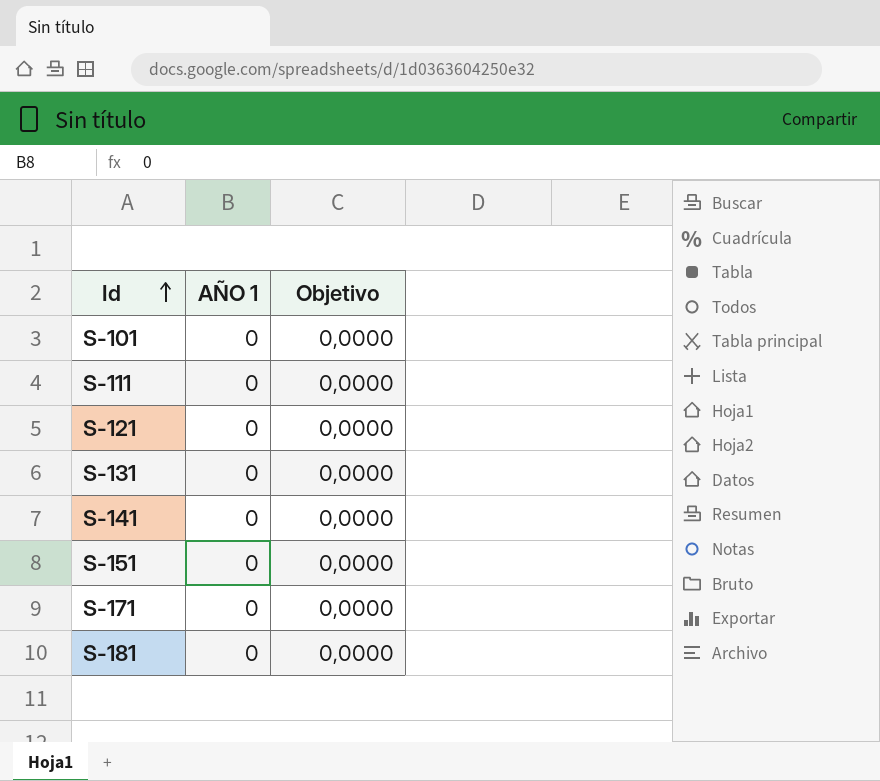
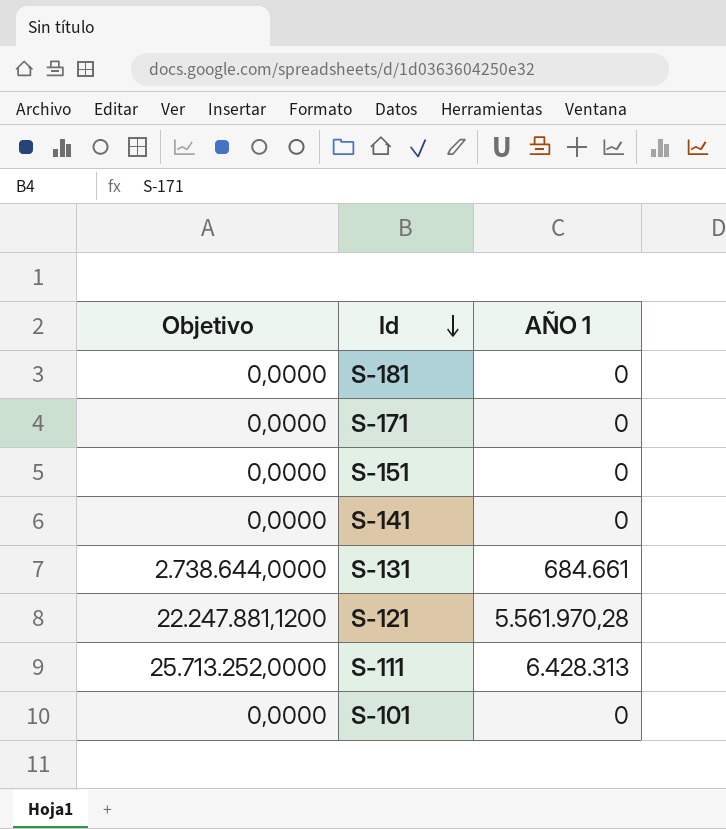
row order: Id ascending -> Id descending
column Objetivo | position: 3 -> 1
S-131 | Objetivo: 0,0000 -> 2.738.644,0000
S-131 | AÑO 1: 0 -> 684.661
S-121 | Objetivo: 0,0000 -> 22.247.881,1200
S-121 | AÑO 1: 0 -> 5.561.970,28
S-111 | Objetivo: 0,0000 -> 25.713.252,0000
S-111 | AÑO 1: 0 -> 6.428.313

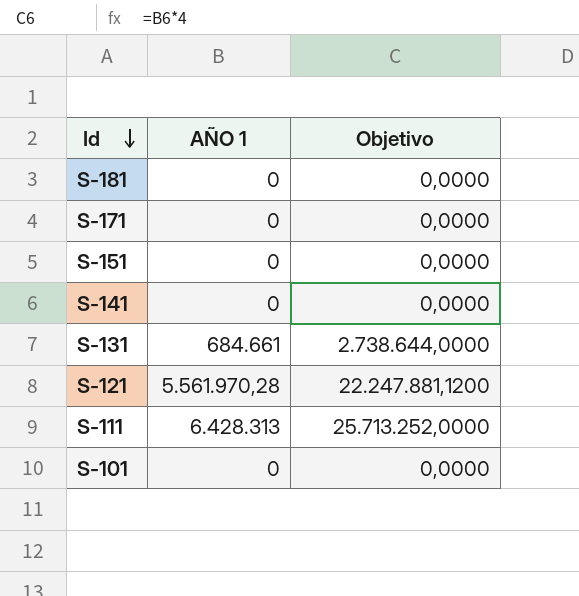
column Objetivo | position: 1 -> 3

